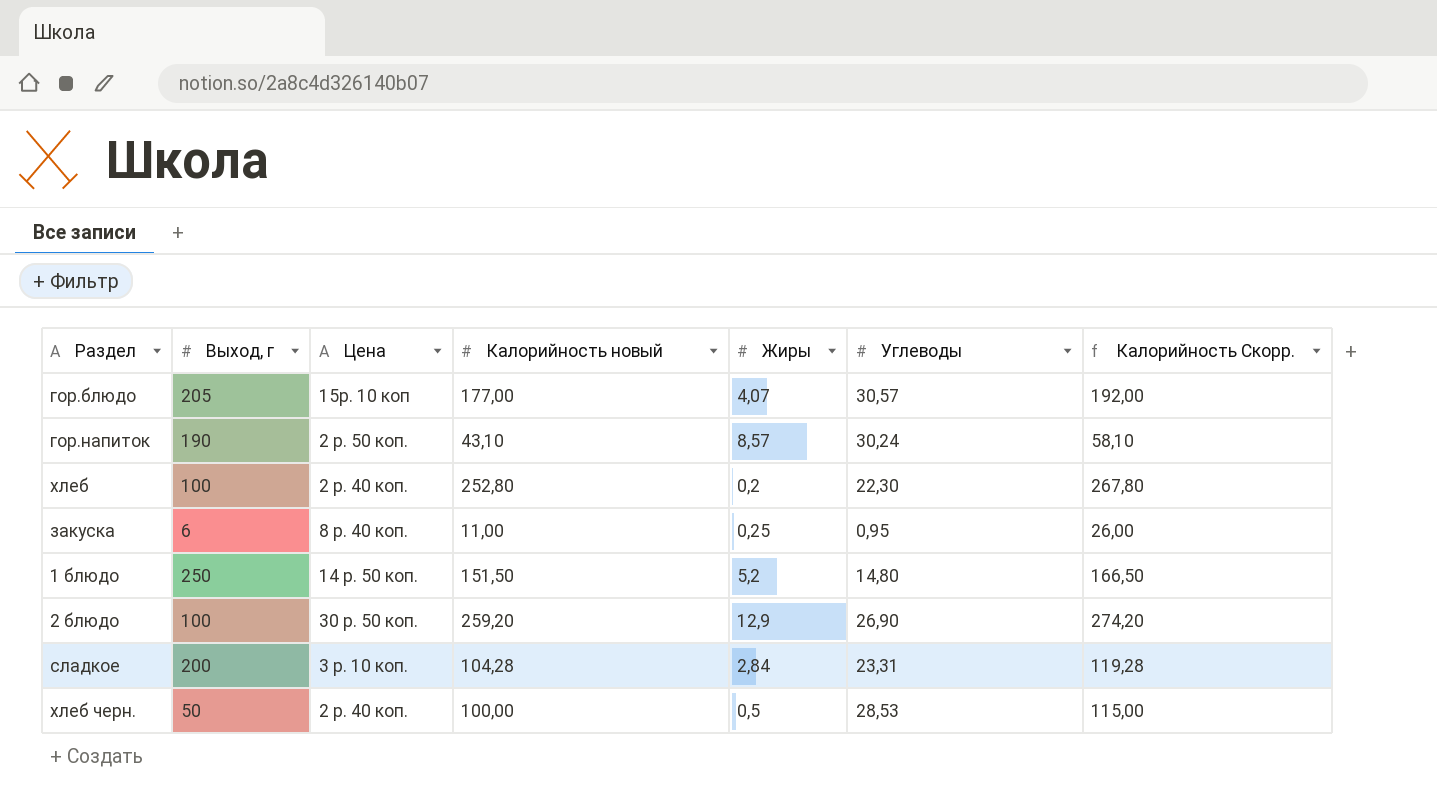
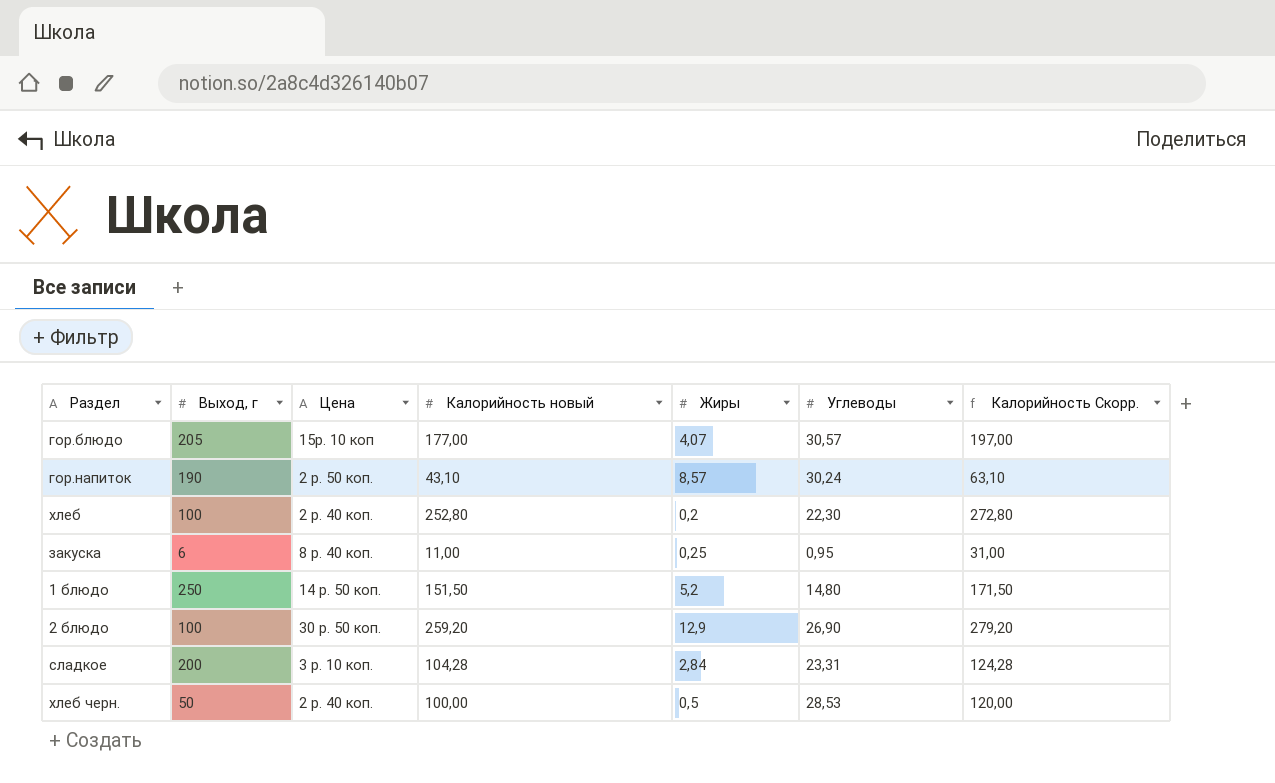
column Калорийность Скорр. | formula: [Калорийность новый] + 15 -> [Калорийность новый] + 20

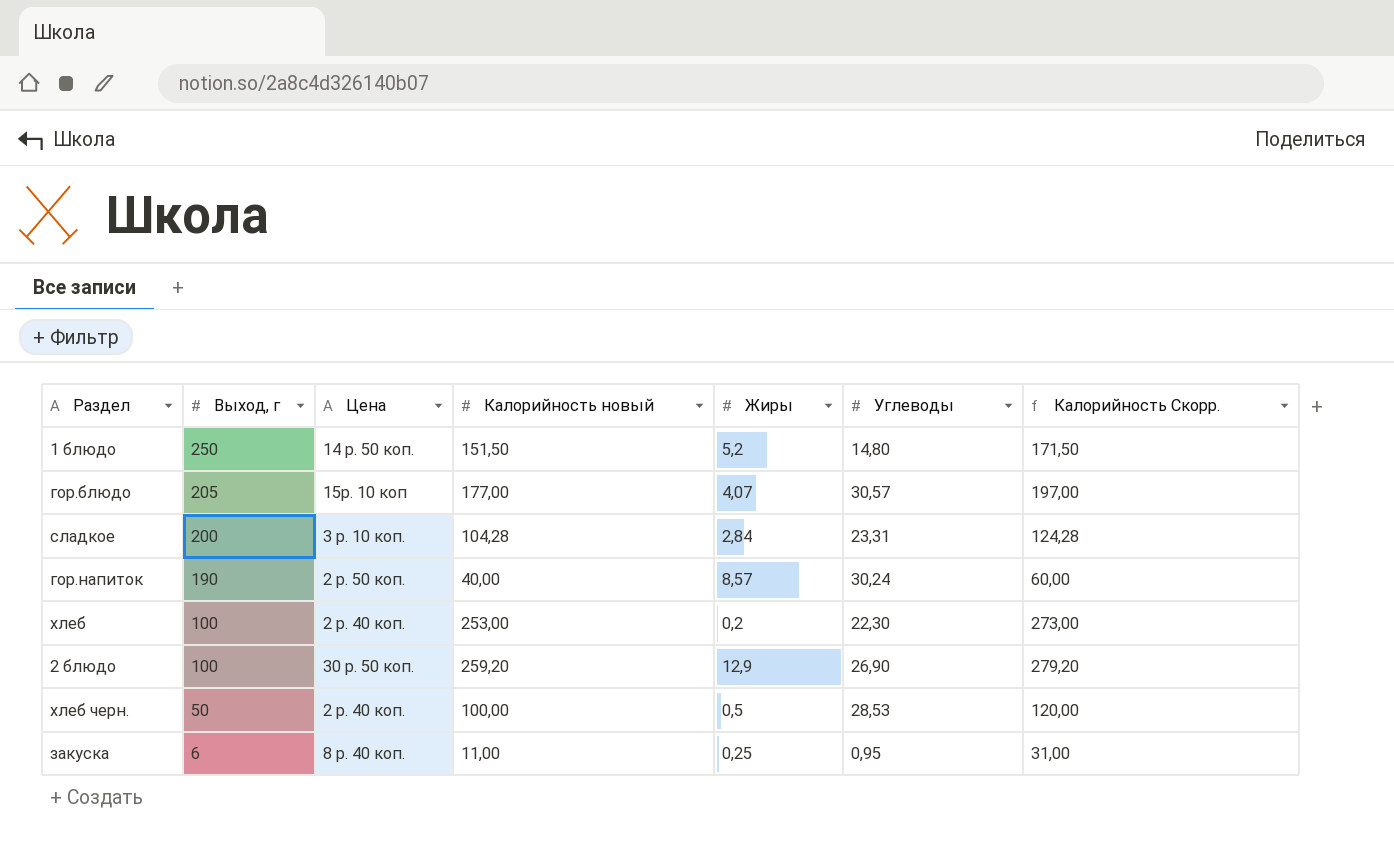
row order: none -> Выход, г descending
гор.напиток | Калорийность новый: 43,10 -> 40,00
гор.напиток | Калорийность Скорр.: 63,10 -> 60,00
хлеб | Калорийность новый: 252,80 -> 253,00
хлеб | Калорийность Скорр.: 272,80 -> 273,00

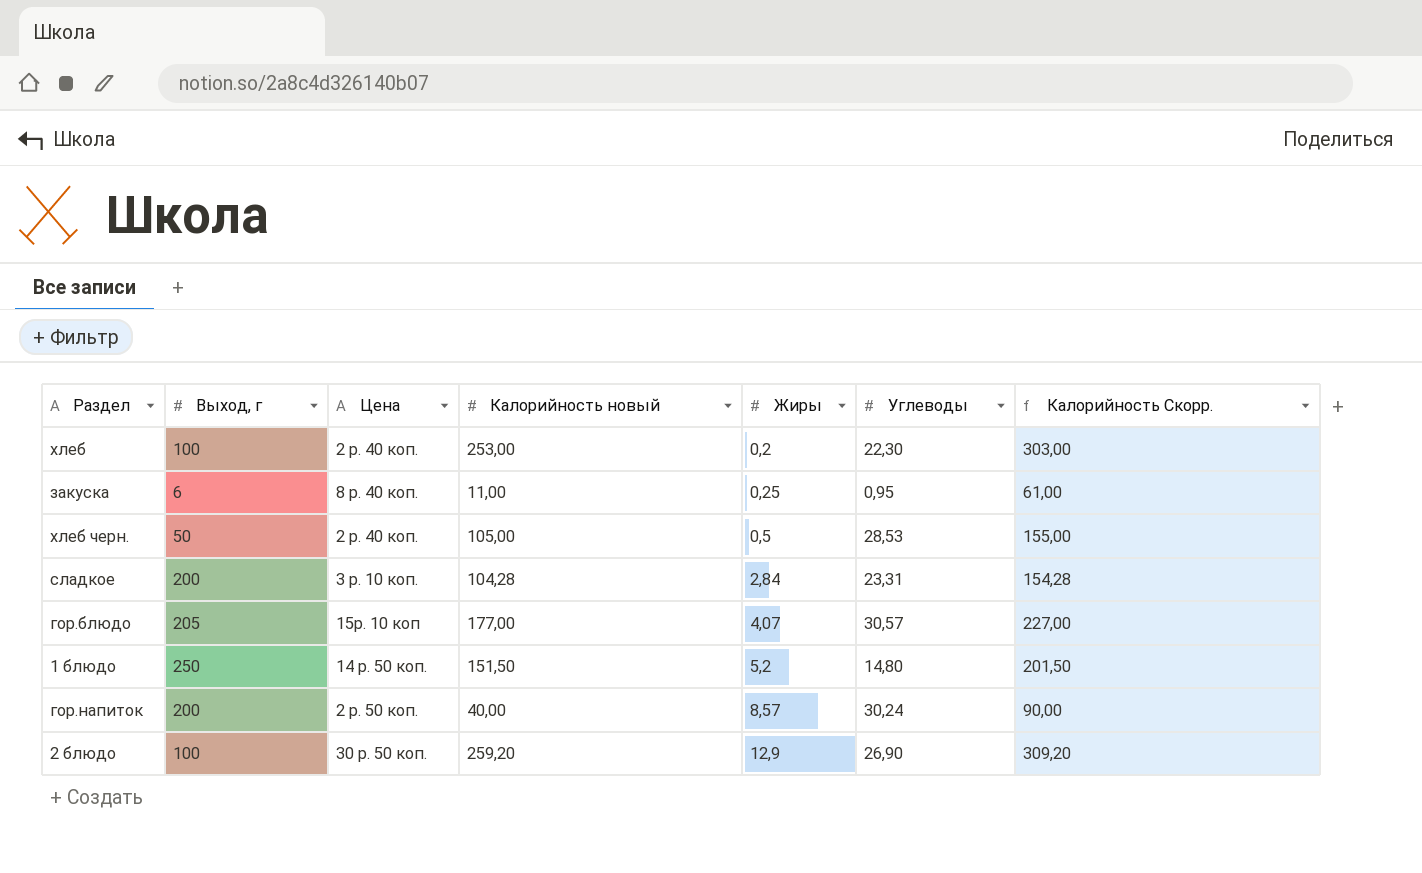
row order: Выход, г descending -> Жиры ascending
column Калорийность Скорр. | formula: [Калорийность новый] + 20 -> [Калорийность новый] + 50
хлеб черн. | Калорийность новый: 100,00 -> 105,00
гор.напиток | Выход, г: 190 -> 200

